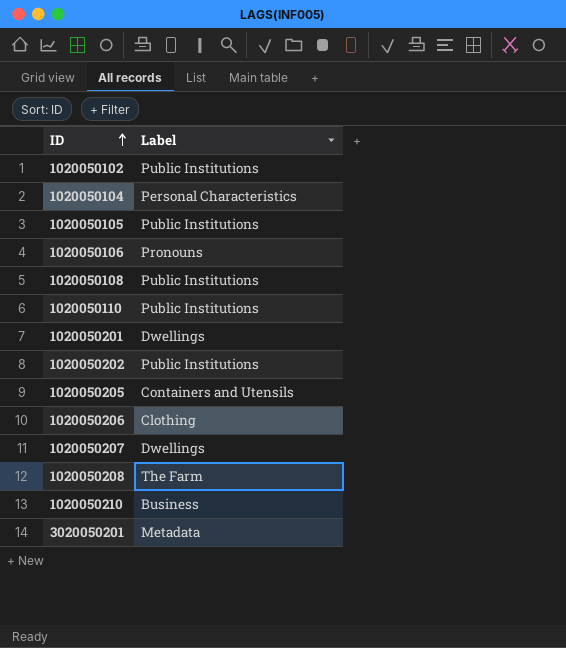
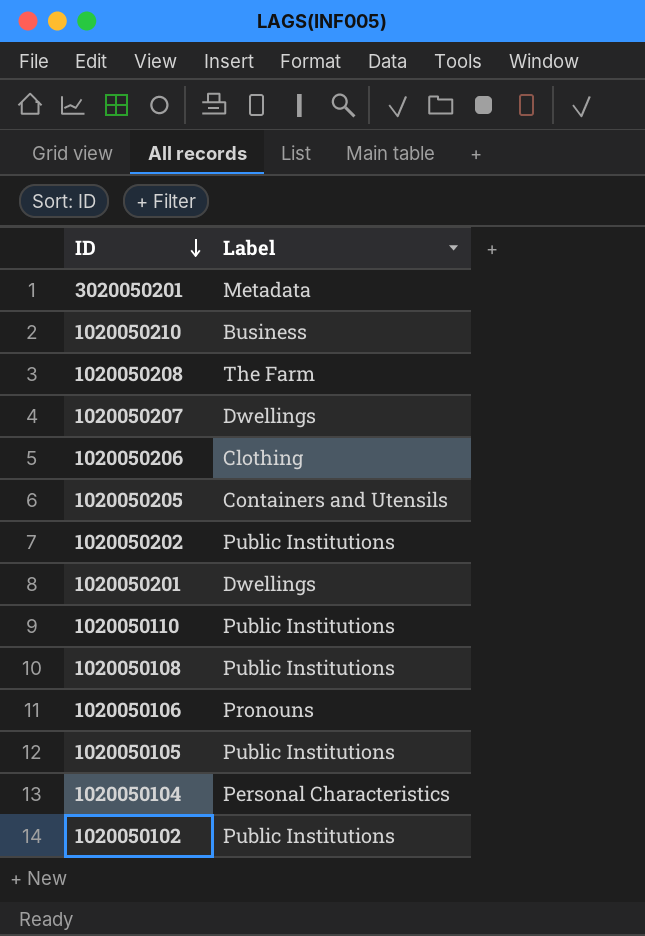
row order: ID ascending -> ID descending

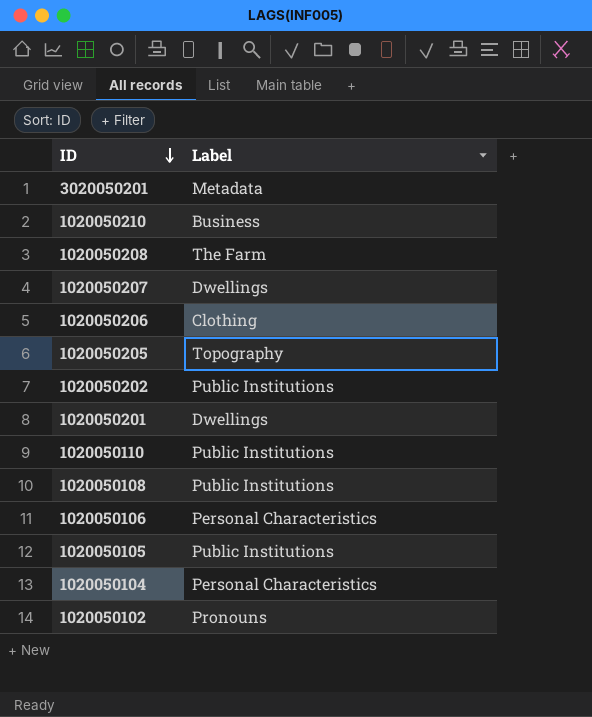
1020050205 | Label: Containers and Utensils -> Topography
1020050106 | Label: Pronouns -> Personal Characteristics
1020050102 | Label: Public Institutions -> Pronouns

